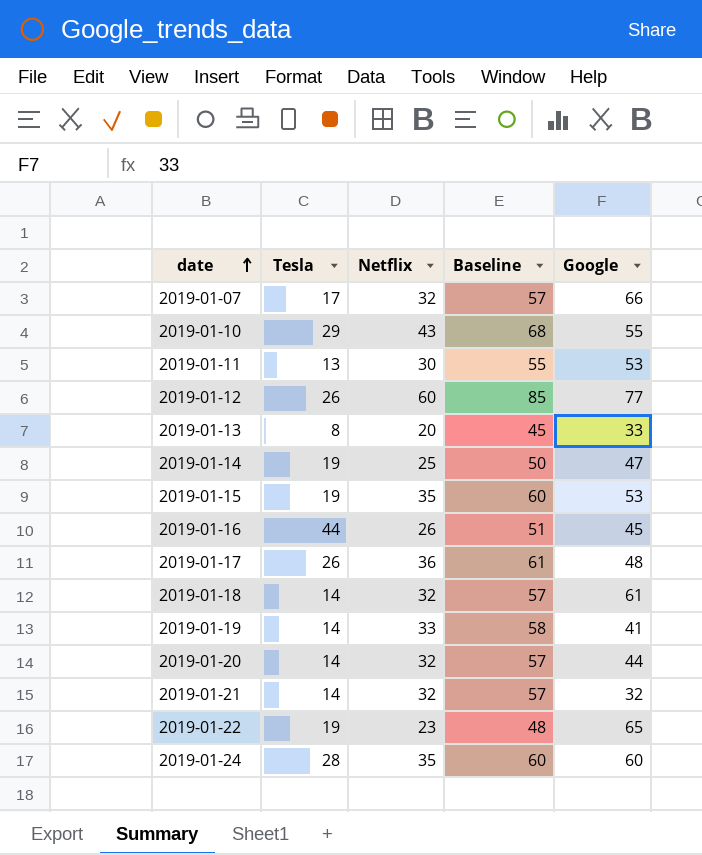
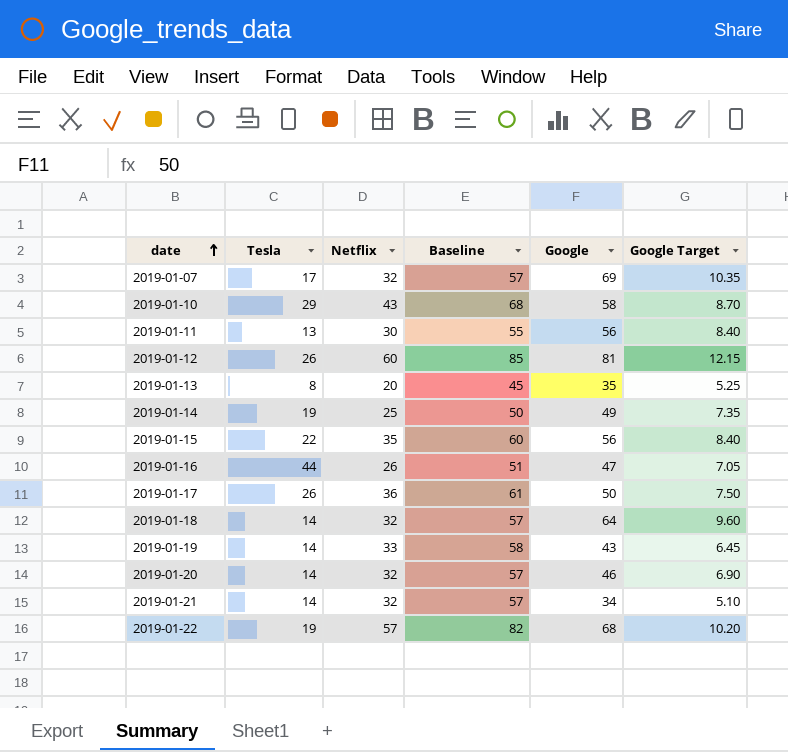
column Google Target | formula: none -> [Google] * 0.15
row 2019-01-24: 28 | 35 | 60 | 60 -> none
2019-01-07 | Google: 66 -> 69
2019-01-10 | Google: 55 -> 58
2019-01-11 | Google: 53 -> 56
2019-01-12 | Google: 77 -> 81
2019-01-13 | Google: 33 -> 35
2019-01-14 | Google: 47 -> 49
2019-01-15 | Tesla: 19 -> 22
2019-01-15 | Google: 53 -> 56
2019-01-16 | Google: 45 -> 47
2019-01-17 | Google: 48 -> 50
2019-01-18 | Google: 61 -> 64
2019-01-19 | Google: 41 -> 43
2019-01-20 | Google: 44 -> 46
2019-01-21 | Google: 32 -> 34
2019-01-22 | Netflix: 23 -> 57
2019-01-22 | Baseline: 48 -> 82
2019-01-22 | Google: 65 -> 68

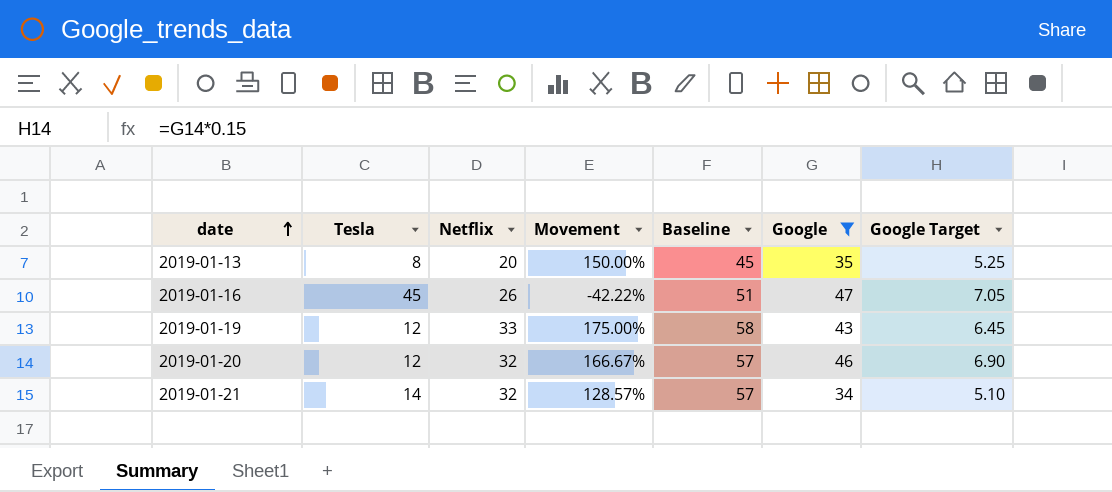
filter: none -> Google <= 47
column Movement | formula: none -> ([Netflix] - [Tesla]) / [Tesla]
2019-01-16 | Tesla: 44 -> 45
2019-01-19 | Tesla: 14 -> 12
2019-01-20 | Tesla: 14 -> 12

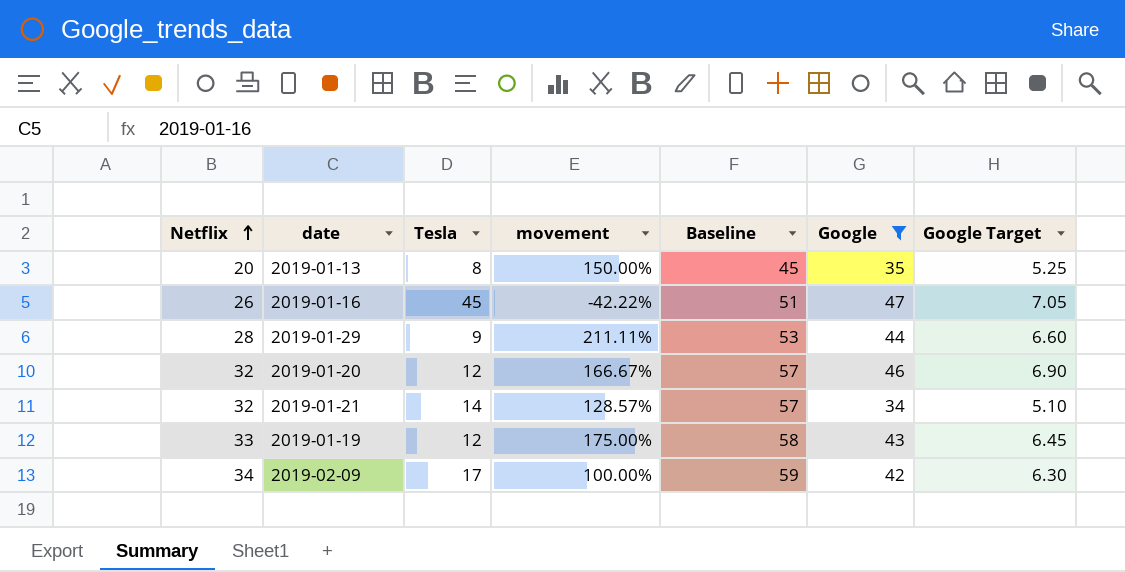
row order: date ascending -> Netflix ascending
column Netflix | position: 3 -> 1
column name: Movement -> movement
row 2019-01-29: none -> 28 | 9 | 211.11% | 53 | 44 | 6.60
row 2019-02-09: none -> 34 | 17 | 100.00% | 59 | 42 | 6.30

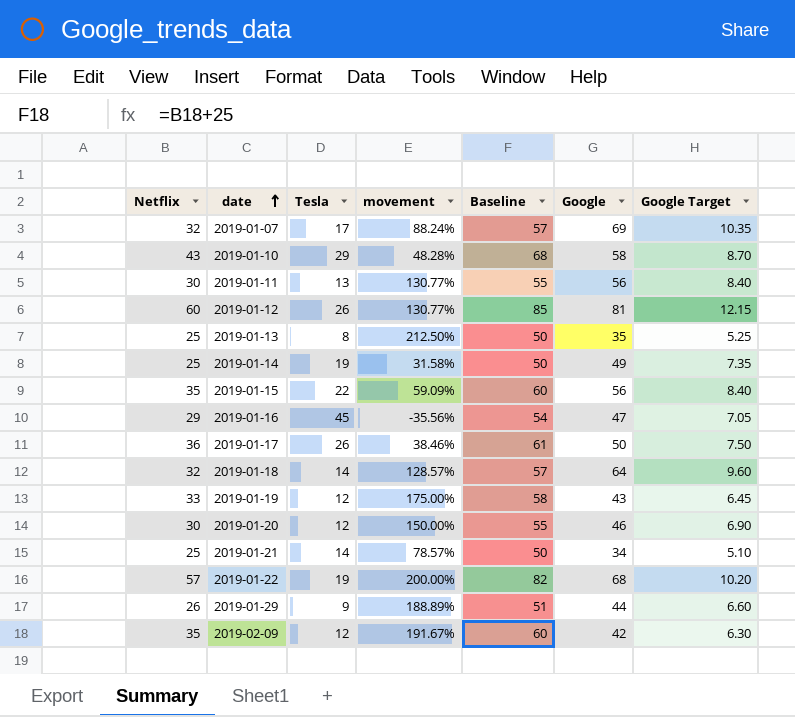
filter: Google <= 47 -> none
row order: Netflix ascending -> date ascending
2019-01-13 | Netflix: 20 -> 25
2019-01-13 | movement: 150.00% -> 212.50%
2019-01-13 | Baseline: 45 -> 50
2019-01-16 | Netflix: 26 -> 29
2019-01-16 | movement: -42.22% -> -35.56%
2019-01-16 | Baseline: 51 -> 54
2019-01-20 | Netflix: 32 -> 30
2019-01-20 | movement: 166.67% -> 150.00%
2019-01-20 | Baseline: 57 -> 55
2019-01-21 | Netflix: 32 -> 25
2019-01-21 | movement: 128.57% -> 78.57%
2019-01-21 | Baseline: 57 -> 50
2019-01-29 | Netflix: 28 -> 26
2019-01-29 | movement: 211.11% -> 188.89%
2019-01-29 | Baseline: 53 -> 51
2019-02-09 | Netflix: 34 -> 35
2019-02-09 | Tesla: 17 -> 12
2019-02-09 | movement: 100.00% -> 191.67%
2019-02-09 | Baseline: 59 -> 60

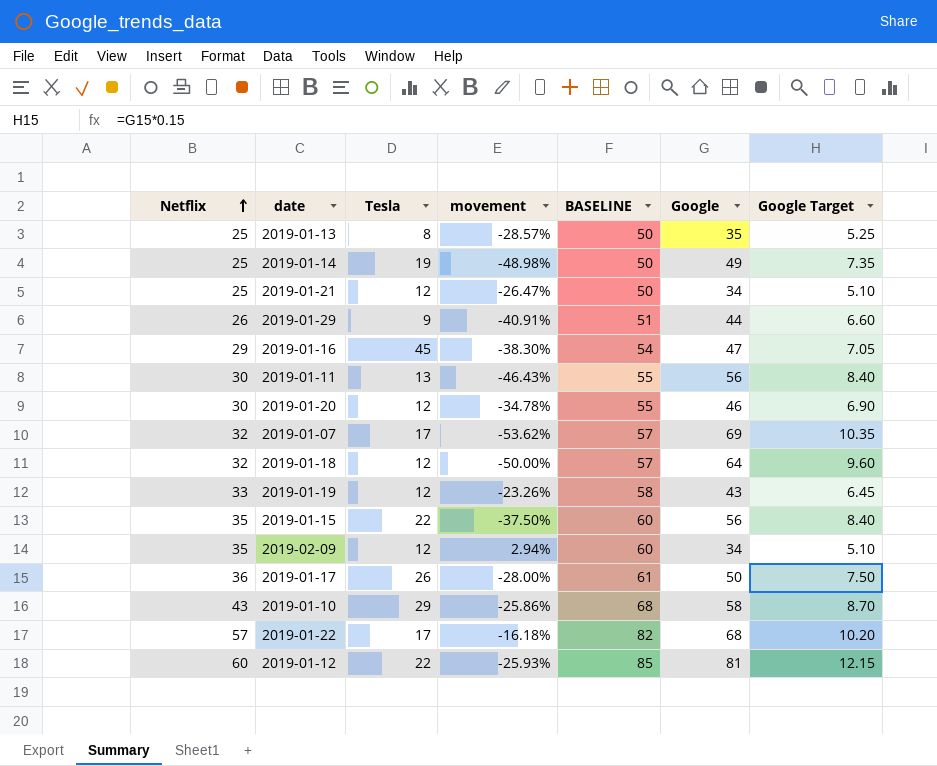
row order: date ascending -> Netflix ascending
column movement | formula: ([Netflix] - [Tesla]) / [Tesla] -> ([Netflix] - [Google]) / [Google]
column name: Baseline -> BASELINE
2019-01-21 | Tesla: 14 -> 12
2019-01-18 | Tesla: 14 -> 12
2019-02-09 | Google: 42 -> 34
2019-02-09 | Google Target: 6.30 -> 5.10
2019-01-22 | Tesla: 19 -> 17
2019-01-12 | Tesla: 26 -> 22

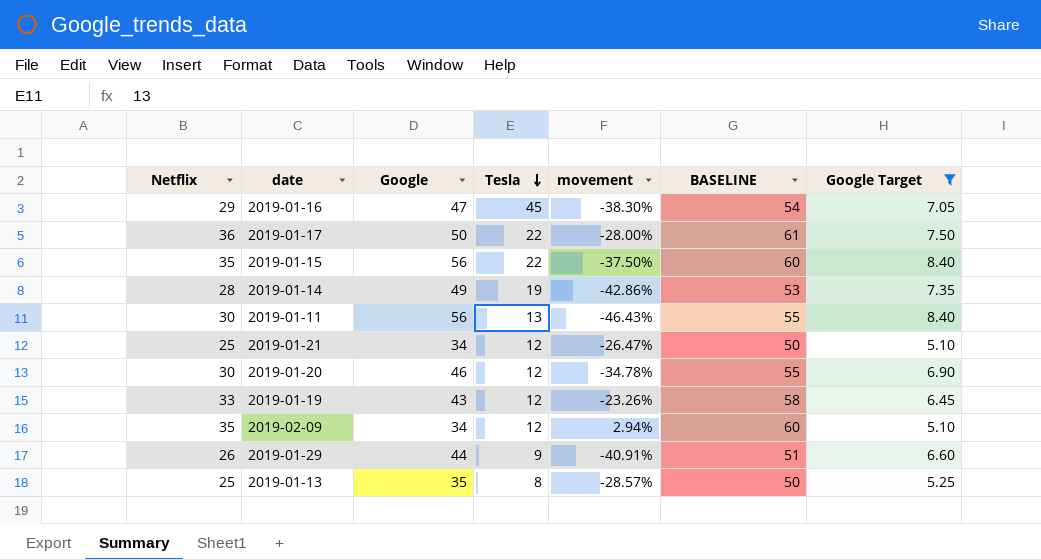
filter: none -> Google Target <= 8.40
row order: Netflix ascending -> Tesla descending
column Google | position: 6 -> 3
2019-01-17 | Tesla: 26 -> 22
2019-01-14 | Netflix: 25 -> 28
2019-01-14 | movement: -48.98% -> -42.86%
2019-01-14 | BASELINE: 50 -> 53

